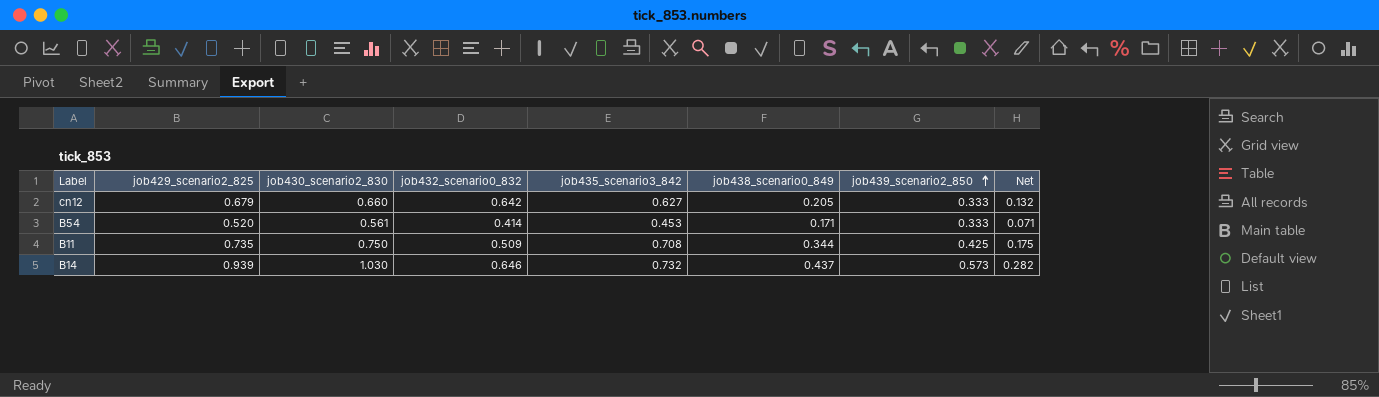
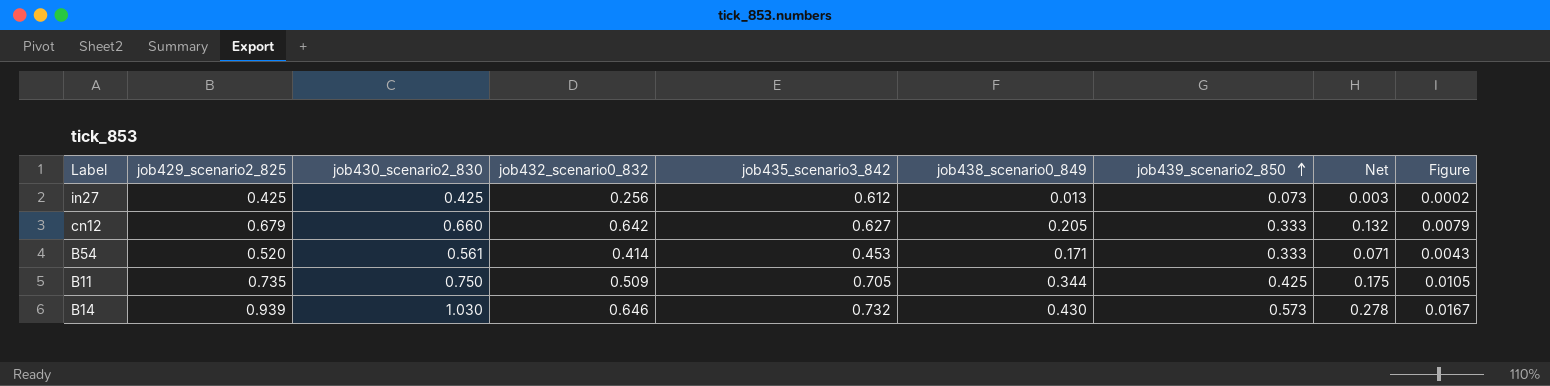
column Figure | formula: none -> [Net] * 0.06
row in27: none -> 0.425 | 0.425 | 0.256 | 0.612 | 0.013 | 0.073 | 0.003 | 0.0002
B11 | job435_scenario3_842: 0.708 -> 0.705
B14 | job438_scenario0_849: 0.437 -> 0.430
B14 | Net: 0.282 -> 0.278

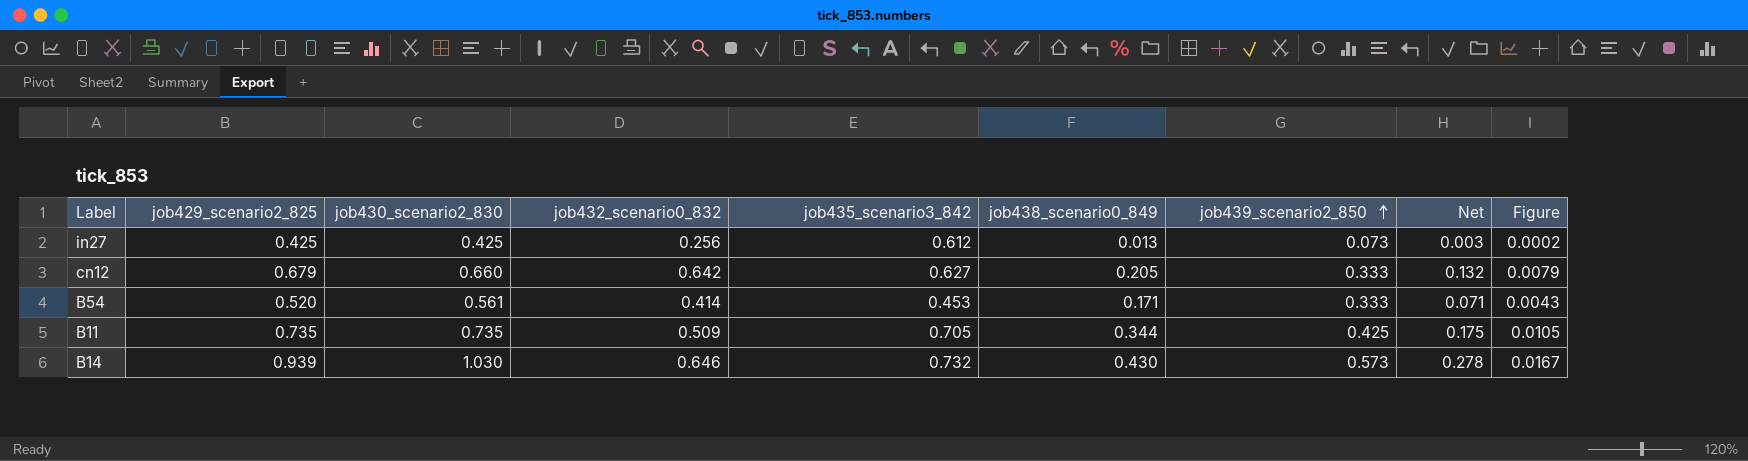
B11 | job430_scenario2_830: 0.750 -> 0.735

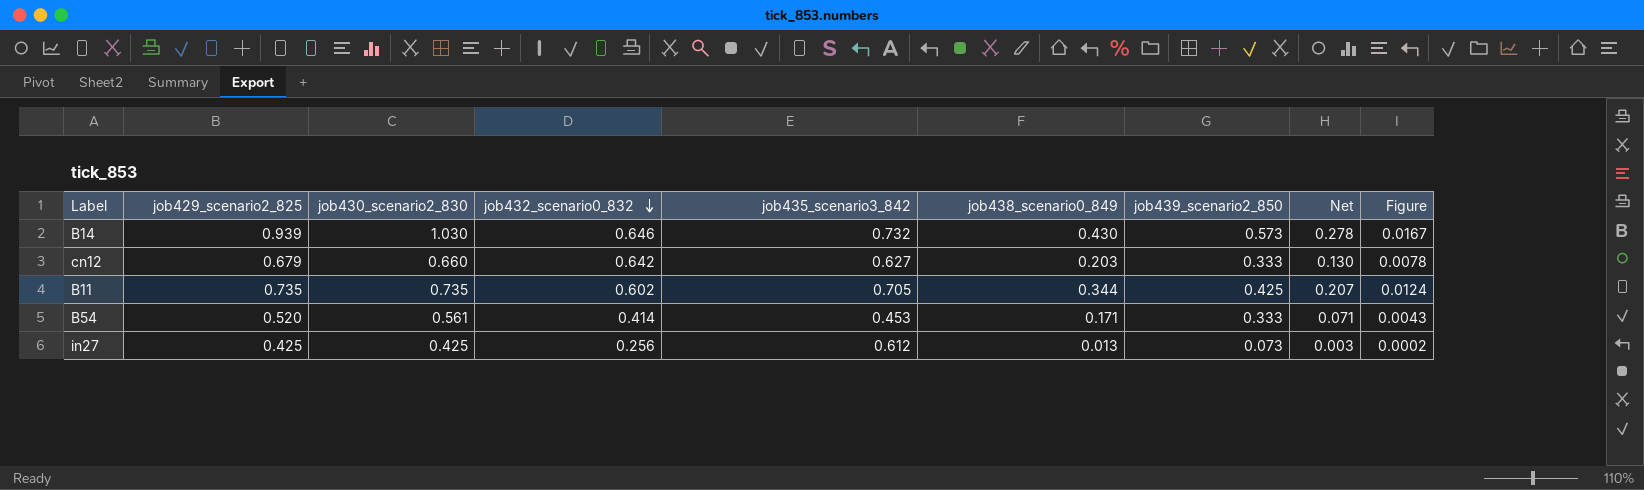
row order: job439_scenario2_850 ascending -> job432_scenario0_832 descending
cn12 | job438_scenario0_849: 0.205 -> 0.203
cn12 | Net: 0.132 -> 0.130
cn12 | Figure: 0.0079 -> 0.0078
B11 | job432_scenario0_832: 0.509 -> 0.602
B11 | Net: 0.175 -> 0.207
B11 | Figure: 0.0105 -> 0.0124

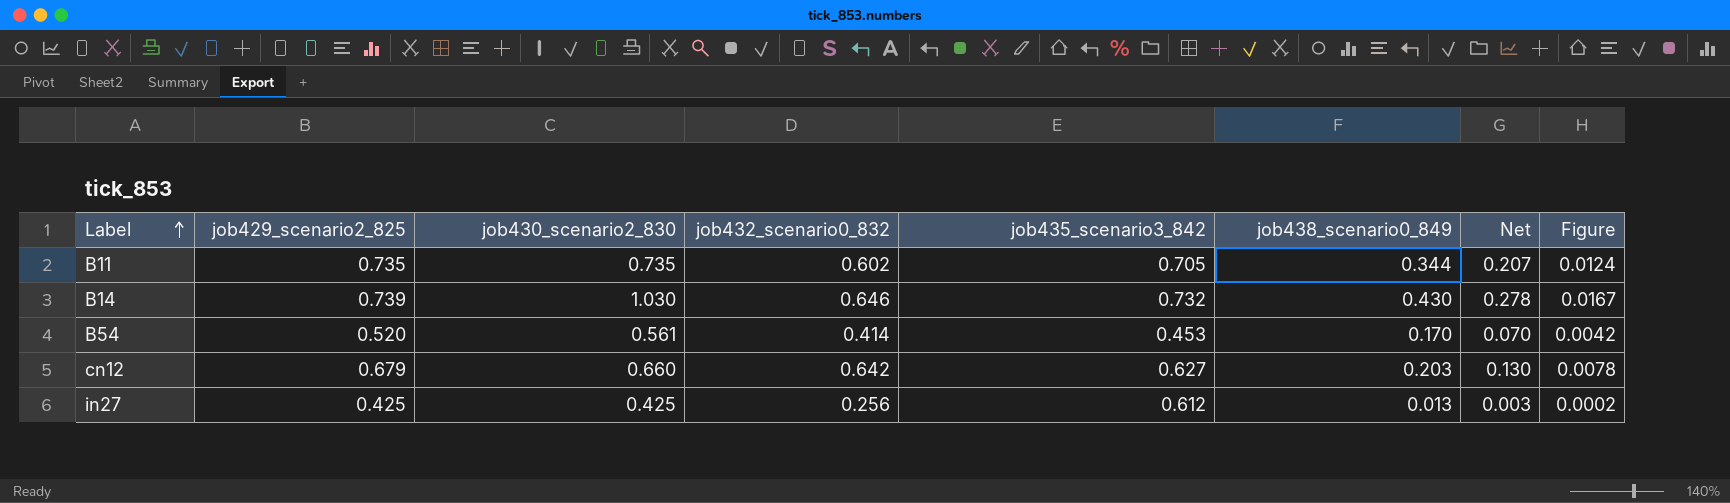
row order: job432_scenario0_832 descending -> Label ascending
column job439_scenario2_850 | position: 7 -> none
B14 | job429_scenario2_825: 0.939 -> 0.739
B54 | job438_scenario0_849: 0.171 -> 0.170
B54 | Net: 0.071 -> 0.070
B54 | Figure: 0.0043 -> 0.0042

